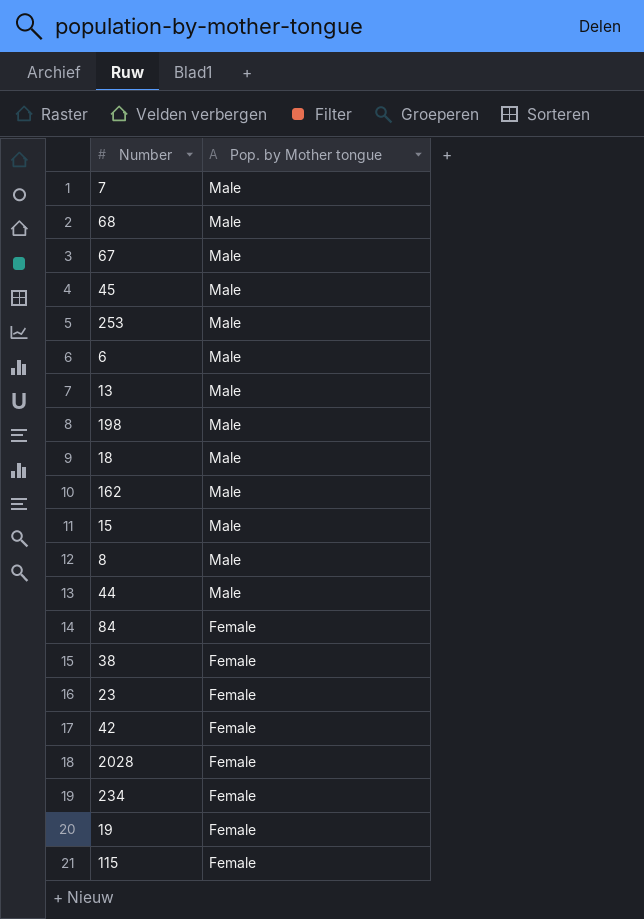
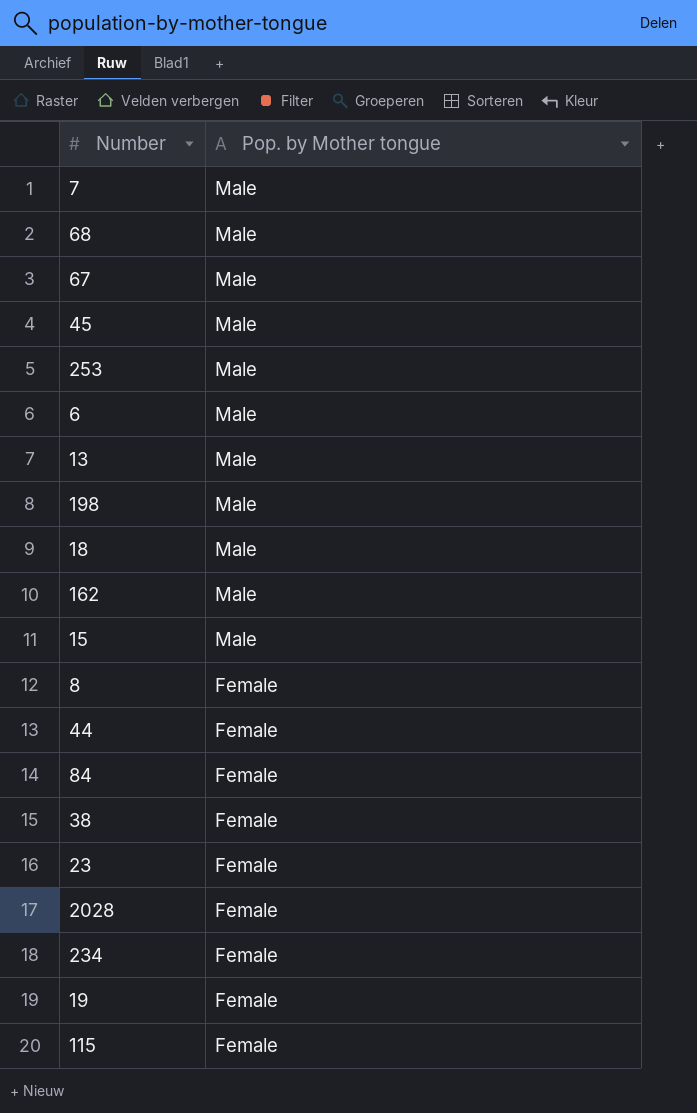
row 42: Female -> none
8 | Pop. by Mother tongue: Male -> Female
44 | Pop. by Mother tongue: Male -> Female

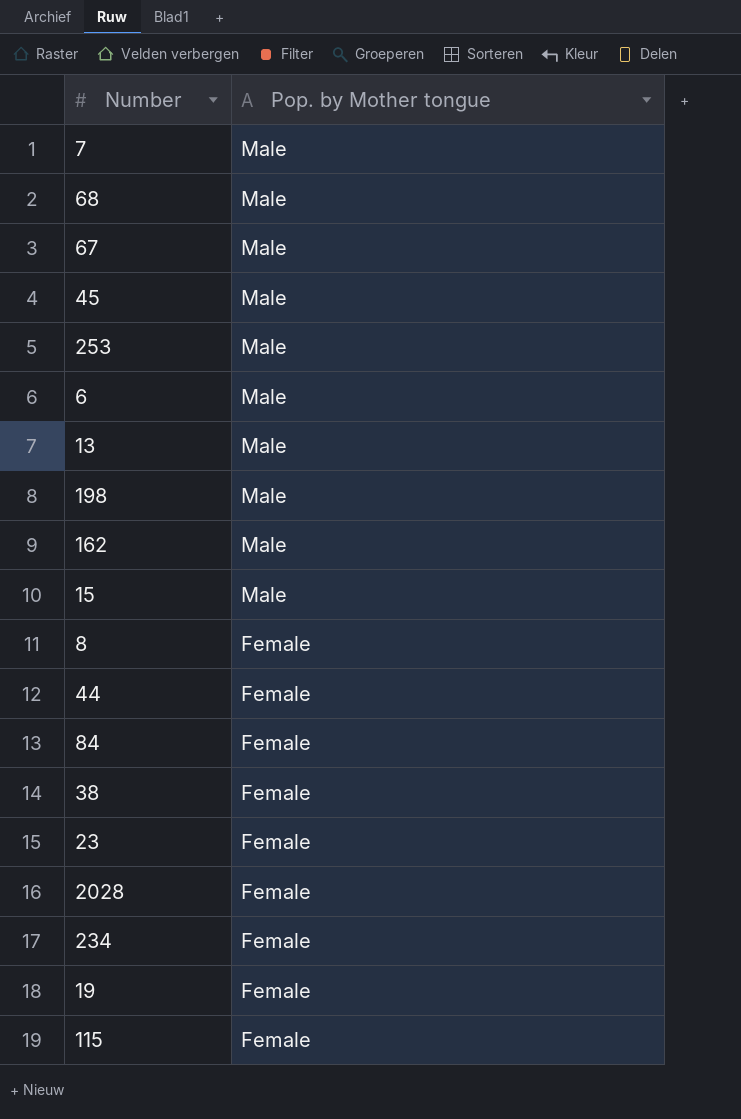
row 18: Male -> none

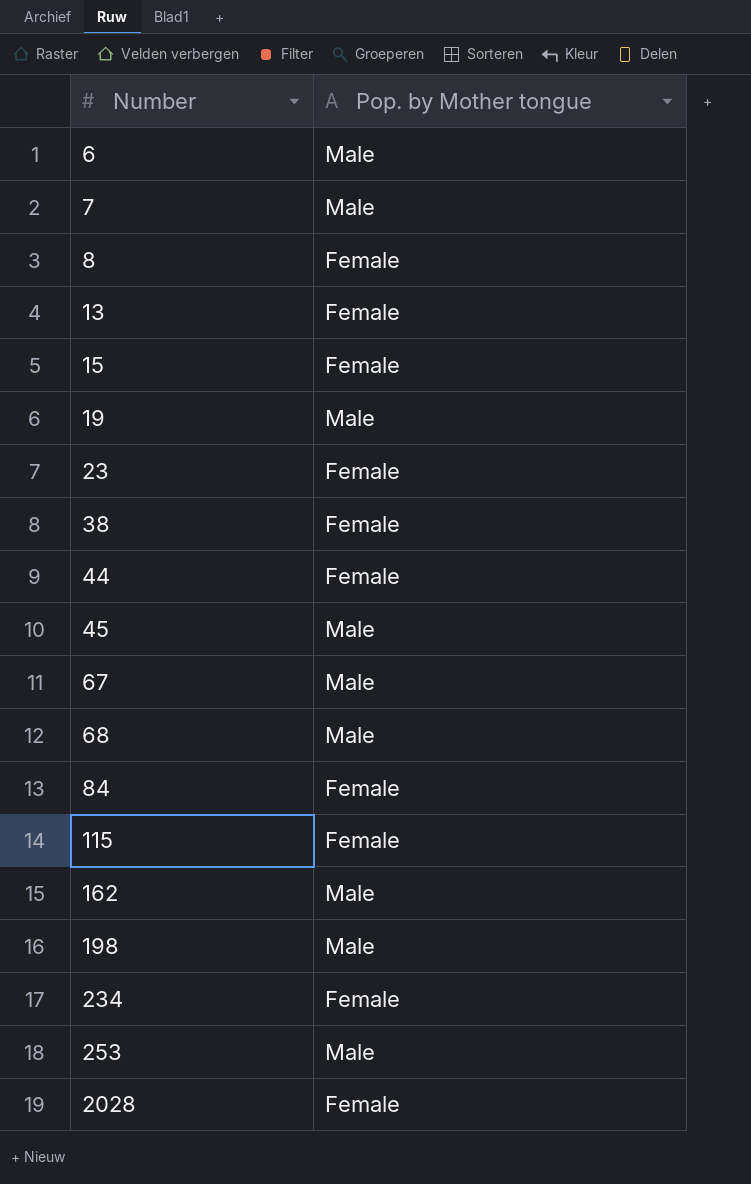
row order: Pop. by Mother tongue descending -> Number ascending
13 | Pop. by Mother tongue: Male -> Female
15 | Pop. by Mother tongue: Male -> Female
19 | Pop. by Mother tongue: Female -> Male

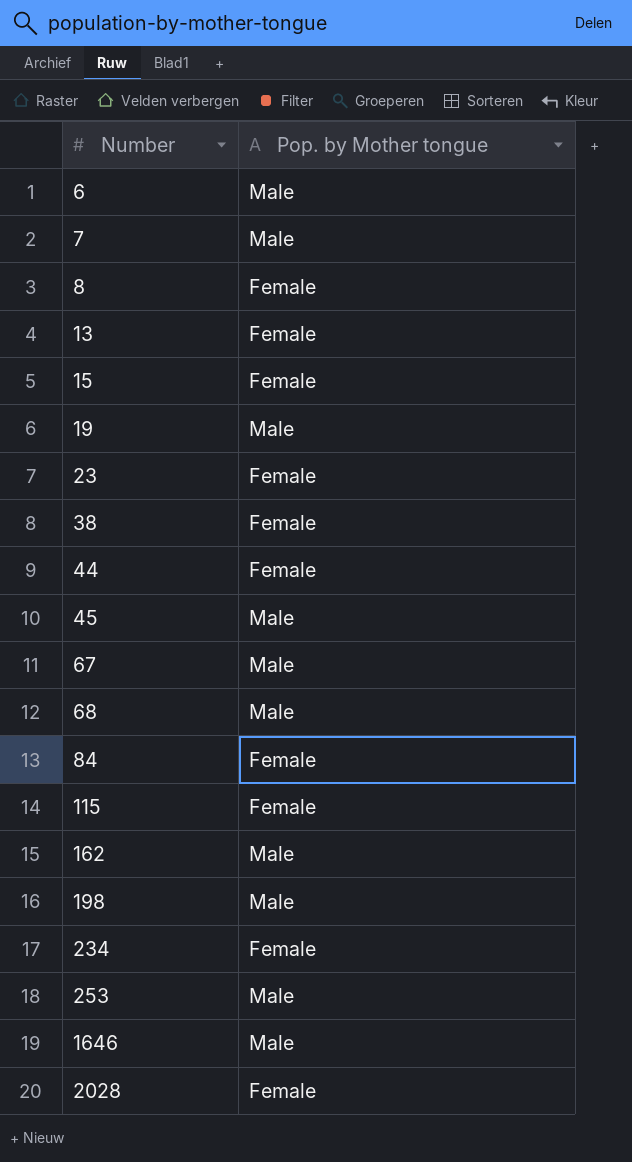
row 1646: none -> Male

